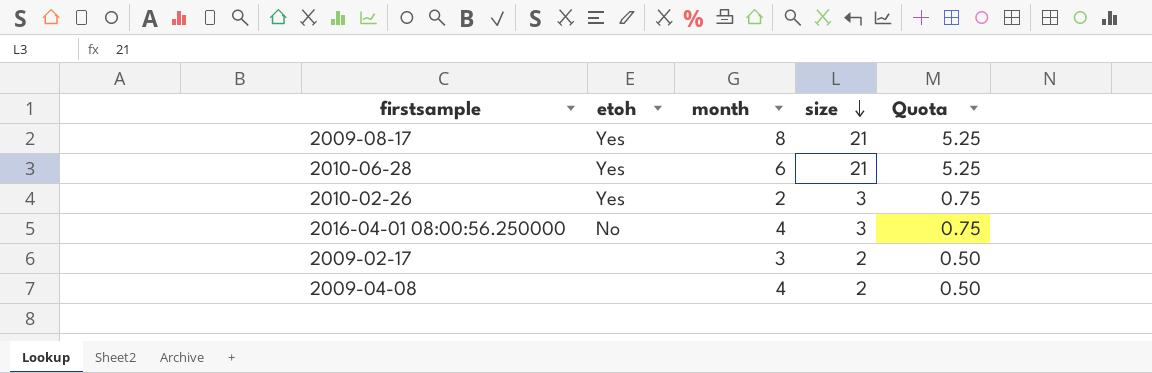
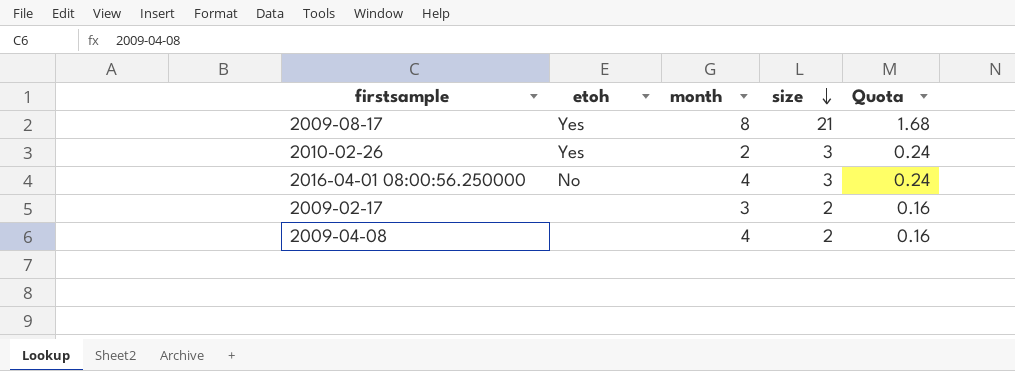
column Quota | formula: [size] * 0.25 -> [size] * 0.08
row 2010-06-28: Yes | 6 | 21 | 5.25 -> none

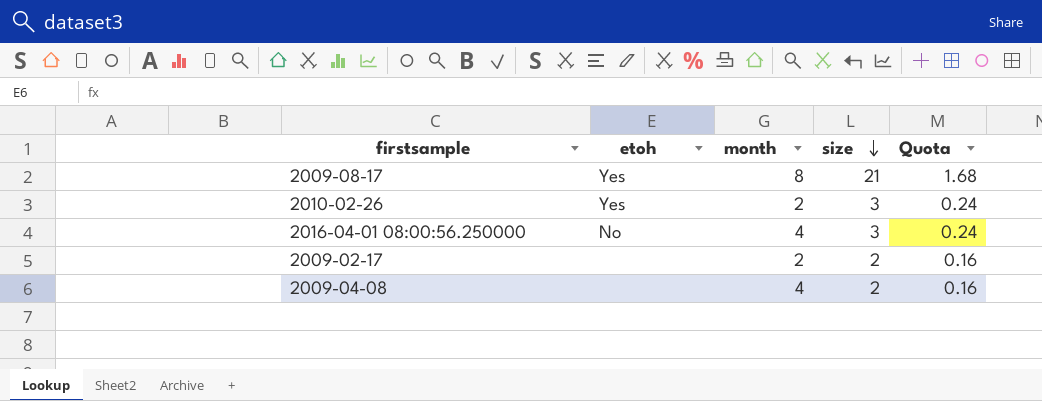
2009-02-17 | month: 3 -> 2

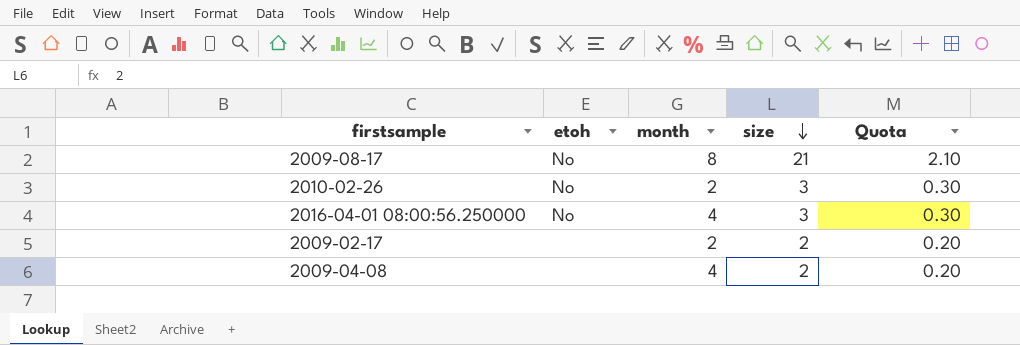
column Quota | formula: [size] * 0.08 -> [size] * 0.1
2009-08-17 | etoh: Yes -> No
2010-02-26 | etoh: Yes -> No

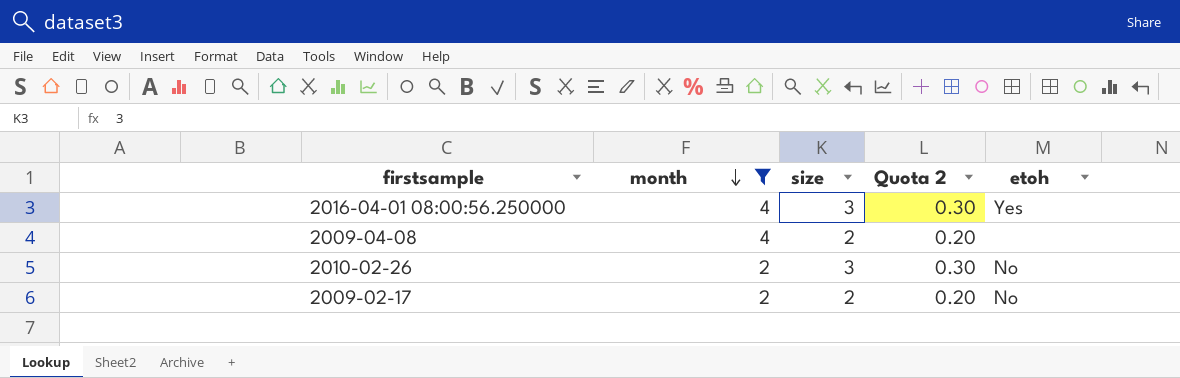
filter: none -> month != 8
row order: size descending -> month descending
column name: Quota -> Quota 2
column etoh | position: 2 -> 5
2016-04-01 08:00:56.250000 | etoh: No -> Yes
2009-02-17 | etoh: none -> No

